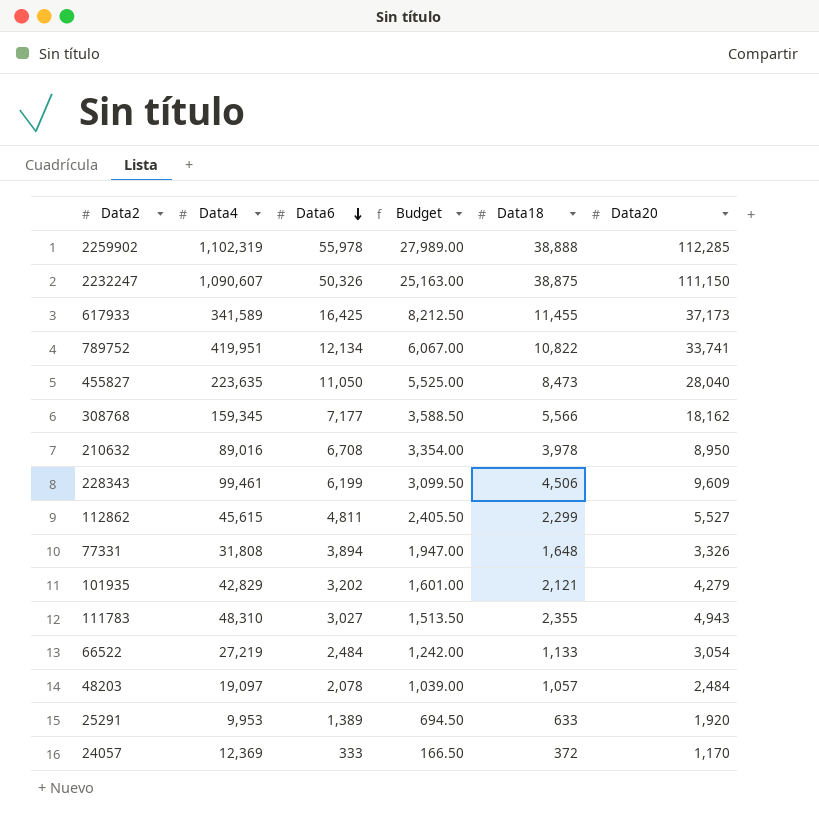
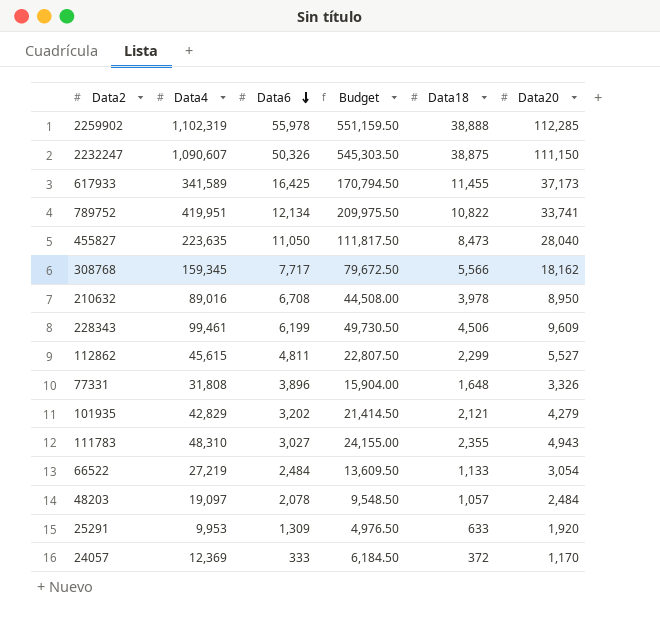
column Budget | formula: [Data6] * 0.5 -> [Data4] * 0.5
308768 | Data6: 7,177 -> 7,717
77331 | Data6: 3,894 -> 3,896
25291 | Data6: 1,389 -> 1,309

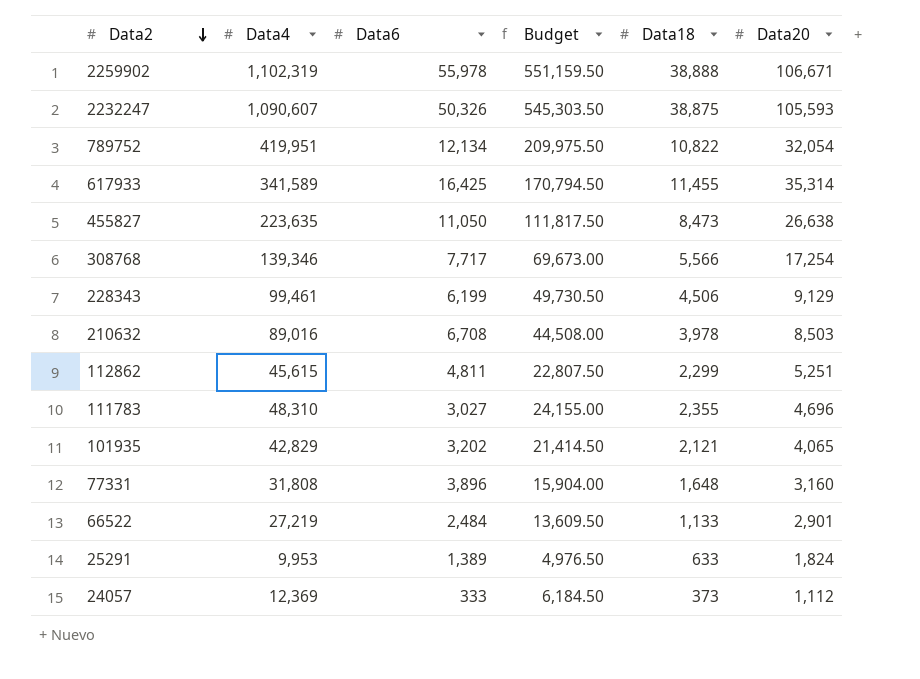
row order: Data6 descending -> Data2 descending
row 48203: 19,097 | 2,078 | 9,548.50 | 1,057 | 2,484 -> none
2259902 | Data20: 112,285 -> 106,671
2232247 | Data20: 111,150 -> 105,593
789752 | Data20: 33,741 -> 32,054
617933 | Data20: 37,173 -> 35,314
455827 | Data20: 28,040 -> 26,638
308768 | Data4: 159,345 -> 139,346
308768 | Budget: 79,672.50 -> 69,673.00
308768 | Data20: 18,162 -> 17,254
228343 | Data20: 9,609 -> 9,129
210632 | Data20: 8,950 -> 8,503
112862 | Data20: 5,527 -> 5,251
111783 | Data20: 4,943 -> 4,696
101935 | Data20: 4,279 -> 4,065
77331 | Data20: 3,326 -> 3,160
66522 | Data20: 3,054 -> 2,901
25291 | Data6: 1,309 -> 1,389
25291 | Data20: 1,920 -> 1,824
24057 | Data18: 372 -> 373
24057 | Data20: 1,170 -> 1,112

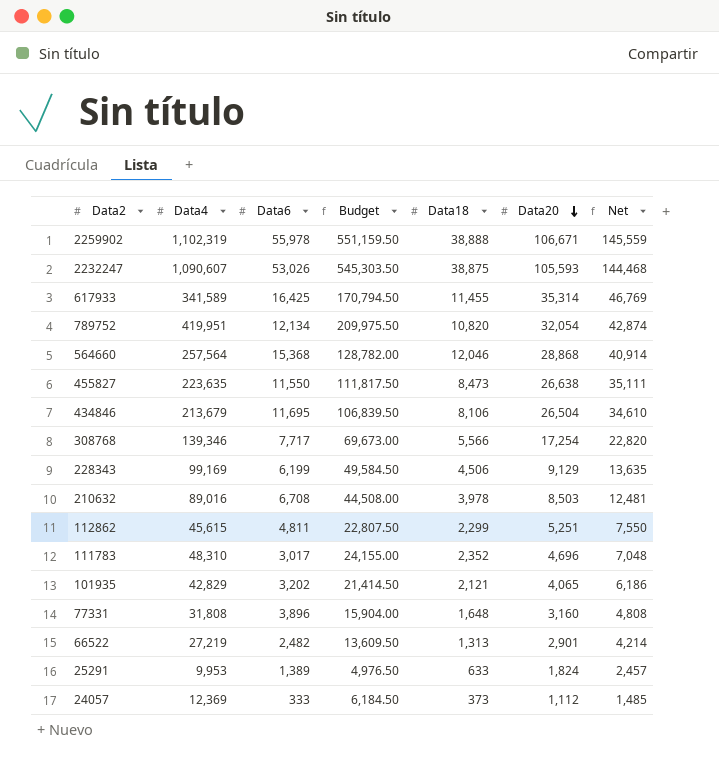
row order: Data2 descending -> Data20 descending
column Net | formula: none -> [Data18] + [Data20]
2232247 | Data6: 50,326 -> 53,026
789752 | Data18: 10,822 -> 10,820
row 564660: none -> 257,564 | 15,368 | 128,782.00 | 12,046 | 28,868 | 40,914
455827 | Data6: 11,050 -> 11,550
row 434846: none -> 213,679 | 11,695 | 106,839.50 | 8,106 | 26,504 | 34,610
228343 | Data4: 99,461 -> 99,169
228343 | Budget: 49,730.50 -> 49,584.50
111783 | Data6: 3,027 -> 3,017
111783 | Data18: 2,355 -> 2,352
66522 | Data6: 2,484 -> 2,482
66522 | Data18: 1,133 -> 1,313

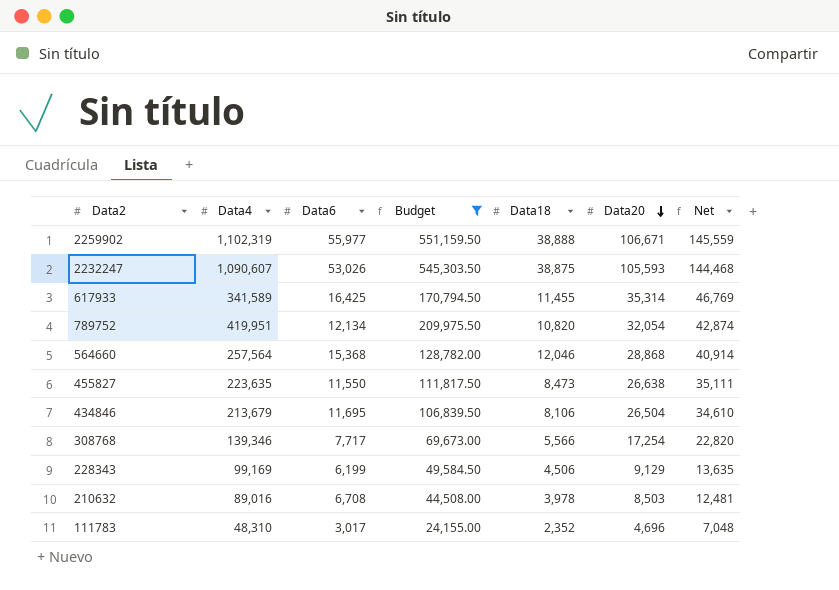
filter: none -> Budget >= 24,155.00
2259902 | Data6: 55,978 -> 55,977

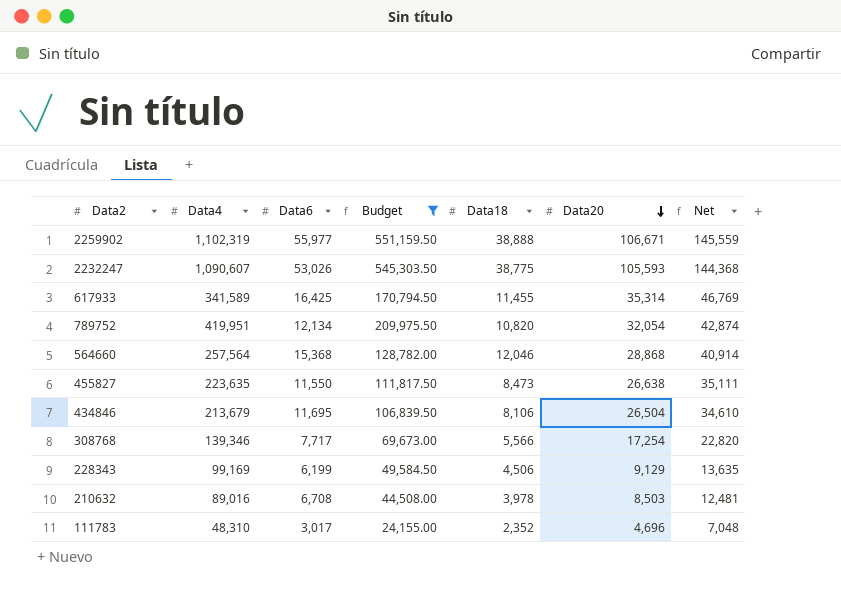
2232247 | Data18: 38,875 -> 38,775
2232247 | Net: 144,468 -> 144,368

